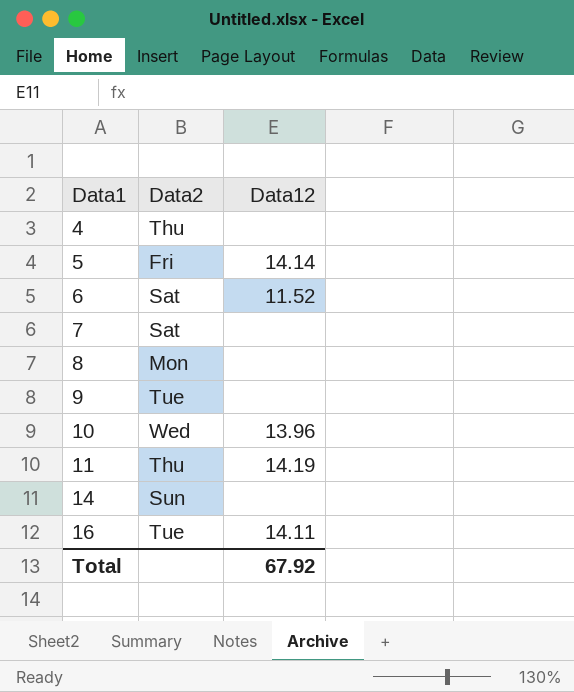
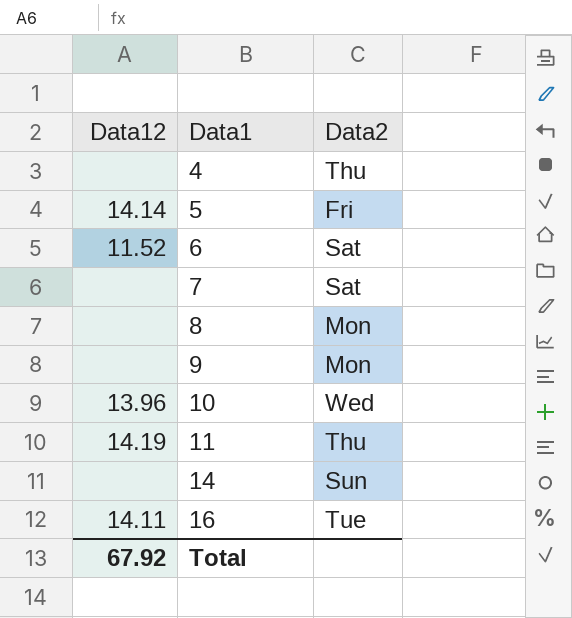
column Data12 | position: 3 -> 1
9 | Data2: Tue -> Mon

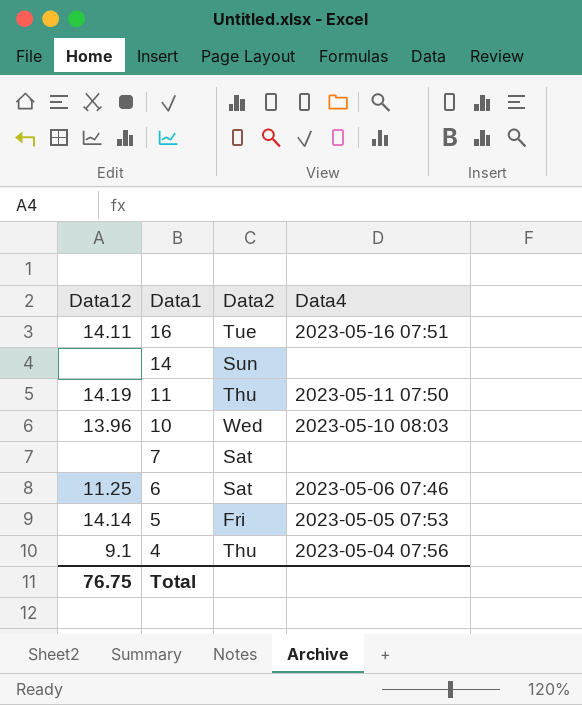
row order: Data1 ascending -> Data1 descending
column Data4 | position: none -> 4
row 8: none | Mon -> none
row 9: none | Mon -> none
6 | Data12: 11.52 -> 11.25
4 | Data12: none -> 9.1
Total | Data12: 67.92 -> 76.75

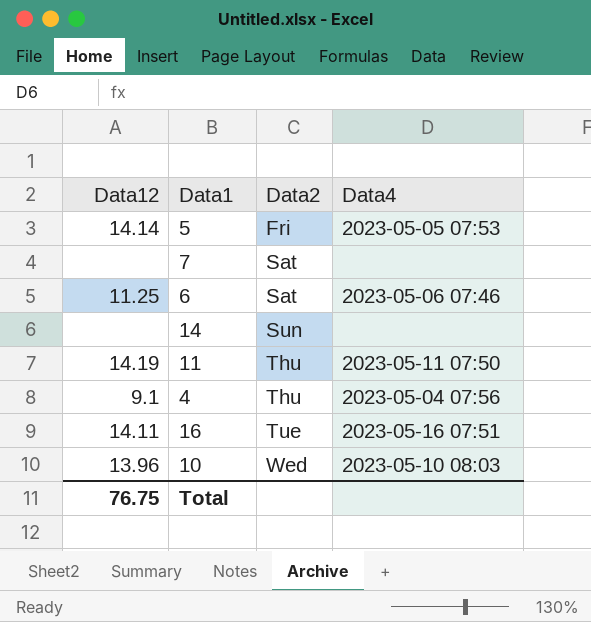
row order: Data1 descending -> Data2 ascending

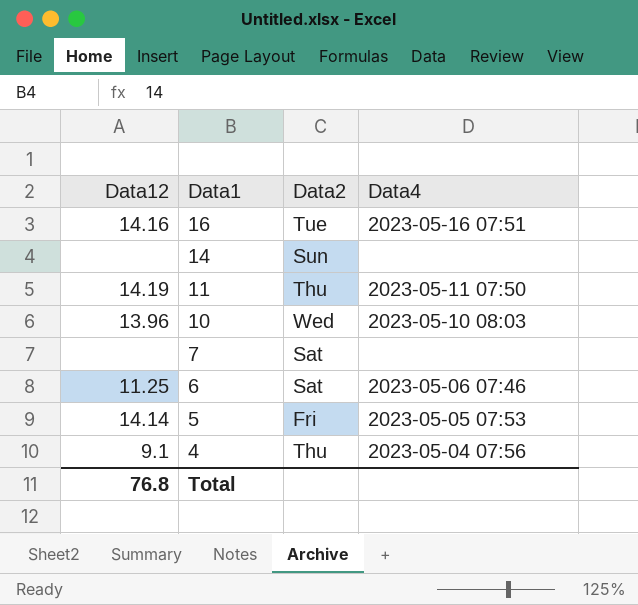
row order: Data2 ascending -> Data1 descending
16 | Data12: 14.11 -> 14.16
Total | Data12: 76.75 -> 76.8

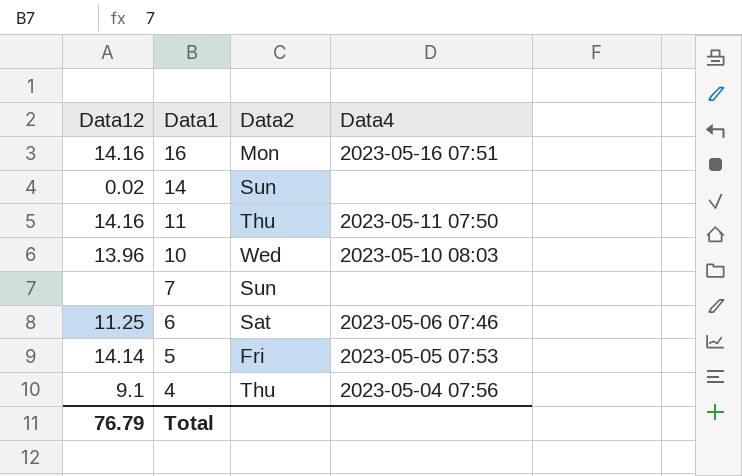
16 | Data2: Tue -> Mon
14 | Data12: none -> 0.02
11 | Data12: 14.19 -> 14.16
7 | Data2: Sat -> Sun
Total | Data12: 76.8 -> 76.79

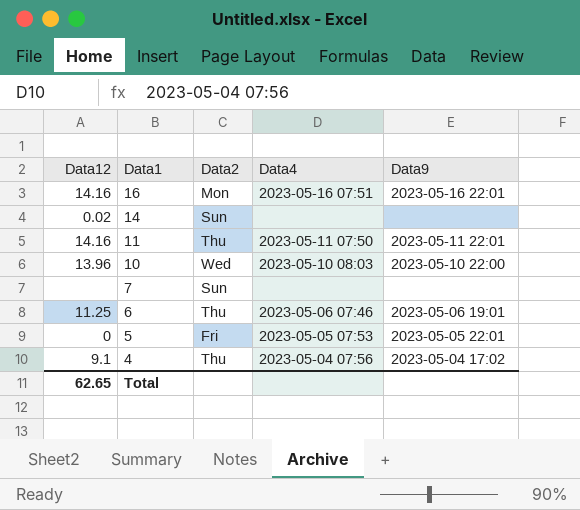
column Data9 | position: none -> 5
6 | Data2: Sat -> Thu
5 | Data12: 14.14 -> 0
Total | Data12: 76.79 -> 62.65

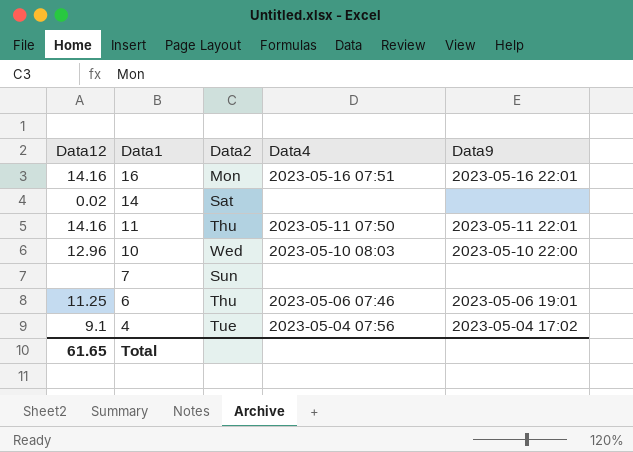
row 5: 0 | Fri | 2023-05-05 07:53 | 2023-05-05 22:01 -> none
14 | Data2: Sun -> Sat
10 | Data12: 13.96 -> 12.96
4 | Data2: Thu -> Tue
Total | Data12: 62.65 -> 61.65

